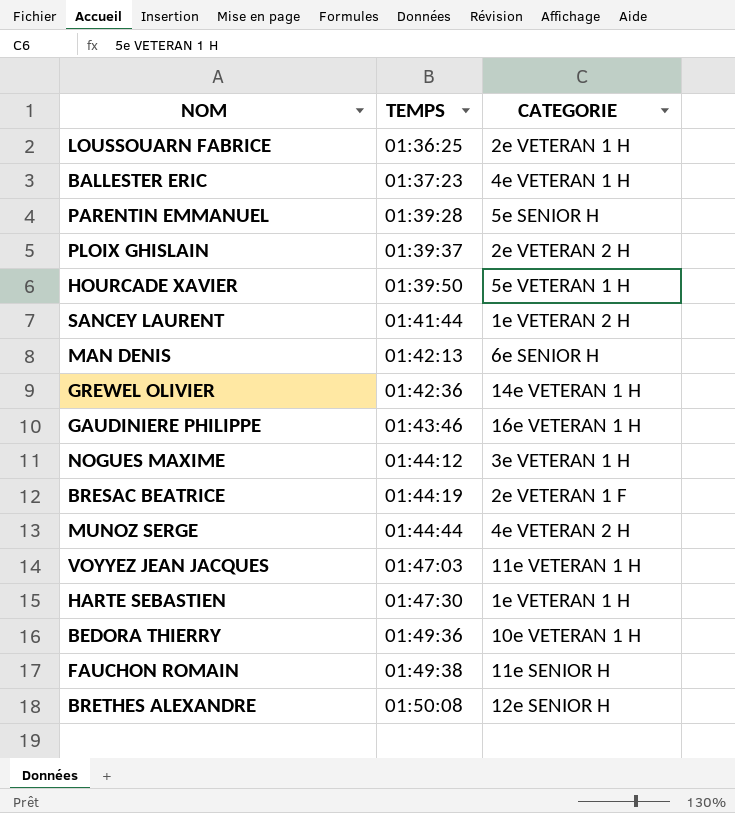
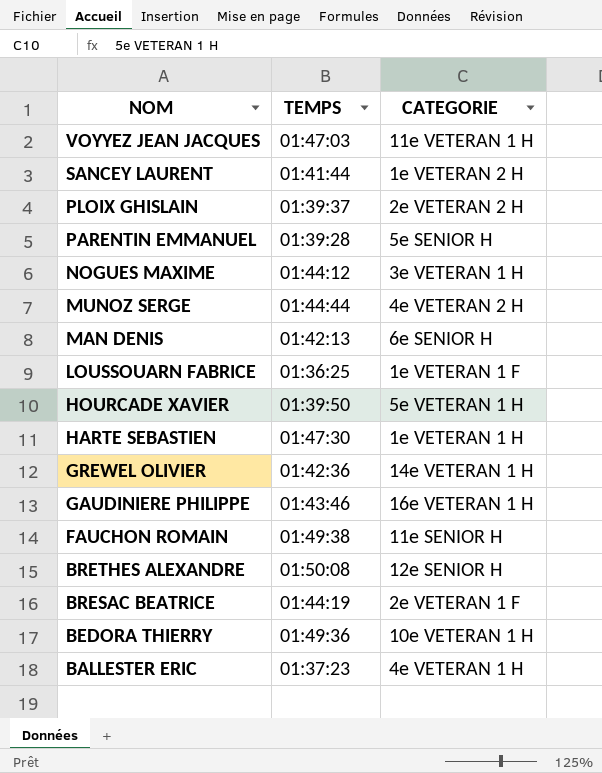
row order: TEMPS ascending -> NOM descending
LOUSSOUARN FABRICE | CATEGORIE: 2e VETERAN 1 H -> 1e VETERAN 1 F

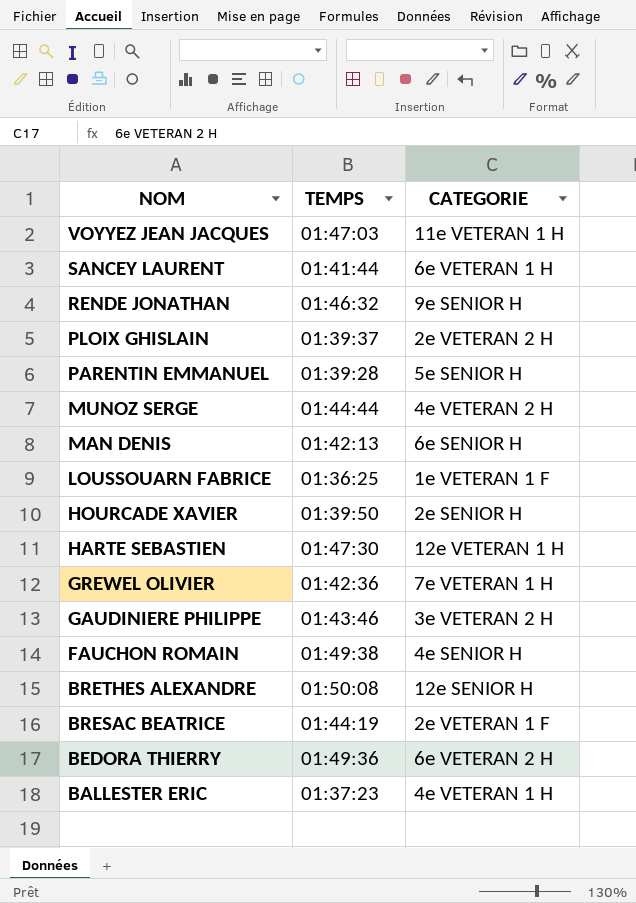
row NOGUES MAXIME: 01:44:12 | 3e VETERAN 1 H -> none
SANCEY LAURENT | CATEGORIE: 1e VETERAN 2 H -> 6e VETERAN 1 H
row RENDE JONATHAN: none -> 01:46:32 | 9e SENIOR H
HOURCADE XAVIER | CATEGORIE: 5e VETERAN 1 H -> 2e SENIOR H
HARTE SEBASTIEN | CATEGORIE: 1e VETERAN 1 H -> 12e VETERAN 1 H
GREWEL OLIVIER | CATEGORIE: 14e VETERAN 1 H -> 7e VETERAN 1 H
GAUDINIERE PHILIPPE | CATEGORIE: 16e VETERAN 1 H -> 3e VETERAN 2 H
FAUCHON ROMAIN | CATEGORIE: 11e SENIOR H -> 4e SENIOR H
BEDORA THIERRY | CATEGORIE: 10e VETERAN 1 H -> 6e VETERAN 2 H

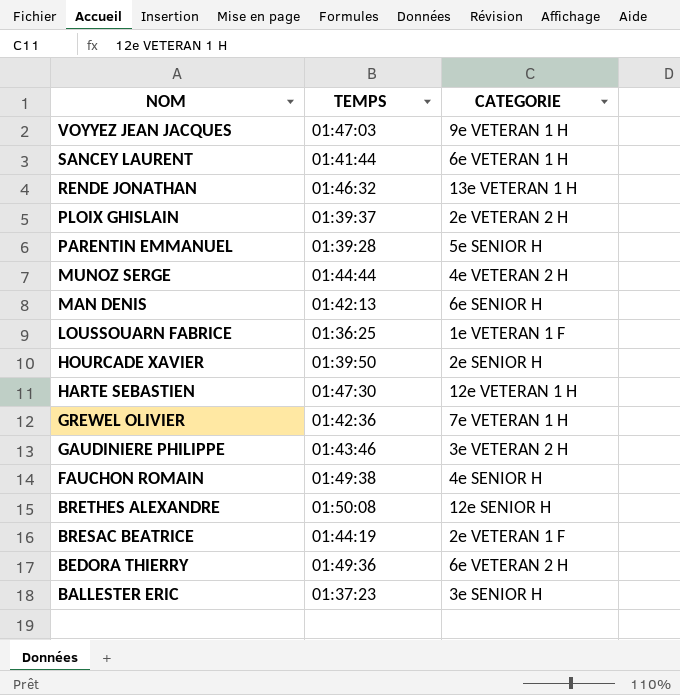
VOYYEZ JEAN JACQUES | CATEGORIE: 11e VETERAN 1 H -> 9e VETERAN 1 H
RENDE JONATHAN | CATEGORIE: 9e SENIOR H -> 13e VETERAN 1 H
BALLESTER ERIC | CATEGORIE: 4e VETERAN 1 H -> 3e SENIOR H

